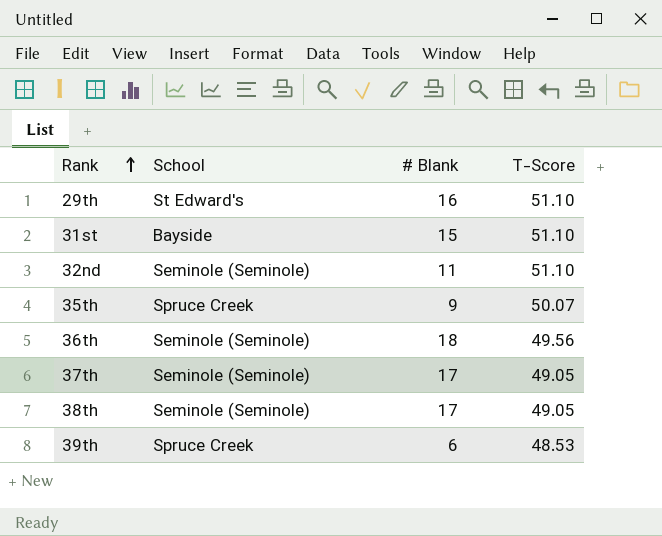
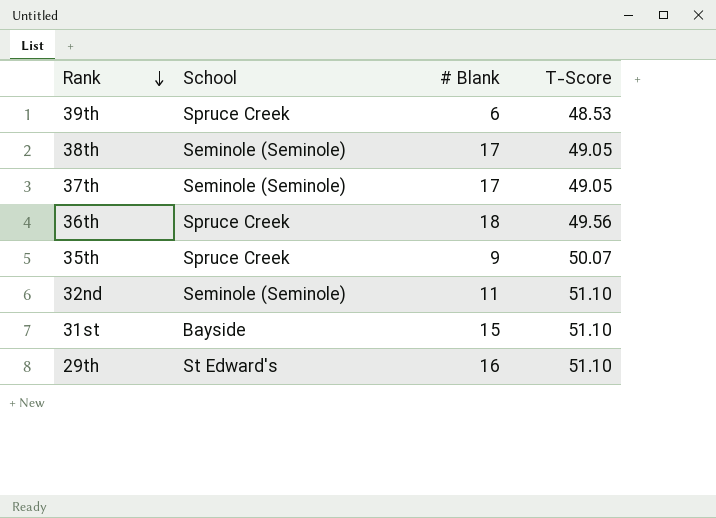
row order: Rank ascending -> Rank descending
36th | School: Seminole (Seminole) -> Spruce Creek

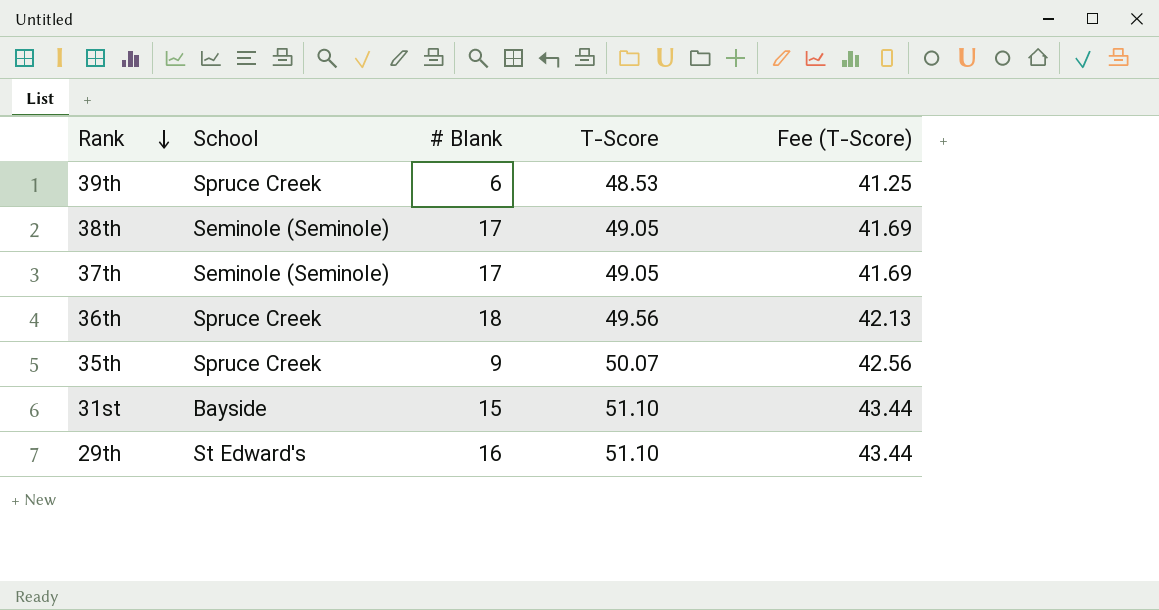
column Fee (T-Score) | formula: none -> [T-Score] * 0.85
row 32nd: Seminole (Seminole) | 11 | 51.10 -> none

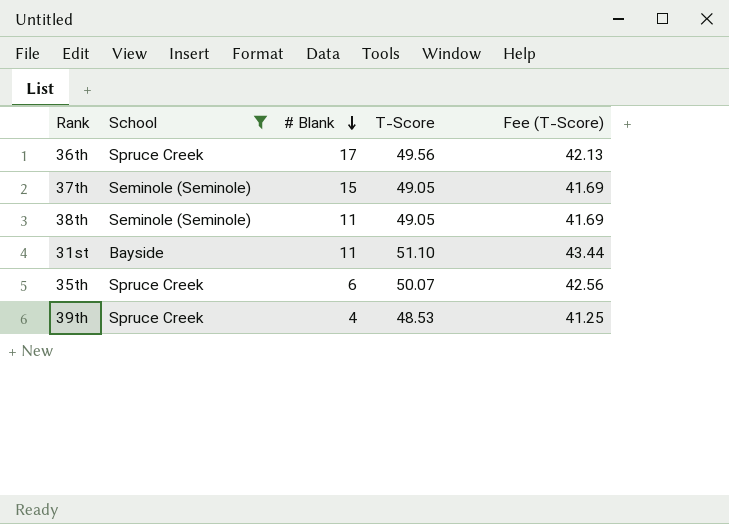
filter: none -> School != St Edward's
row order: Rank descending -> # Blank descending
36th | # Blank: 18 -> 17
37th | # Blank: 17 -> 15
38th | # Blank: 17 -> 11
31st | # Blank: 15 -> 11
35th | # Blank: 9 -> 6
39th | # Blank: 6 -> 4

